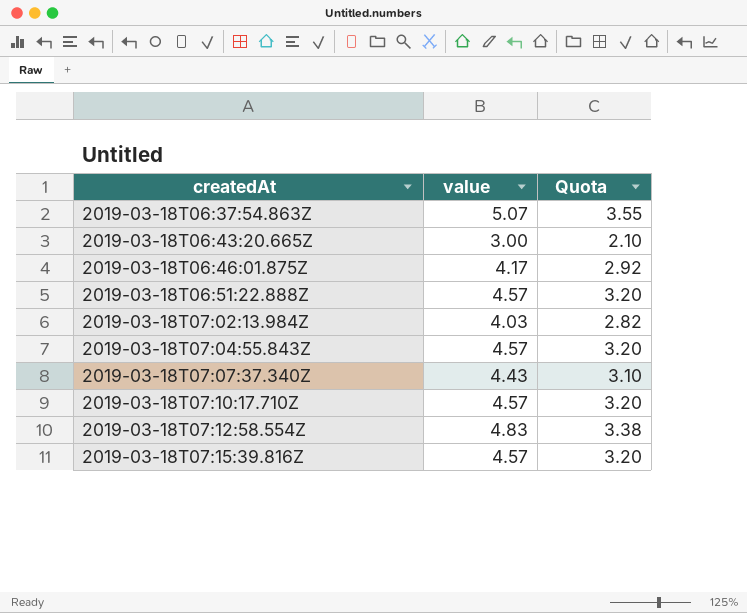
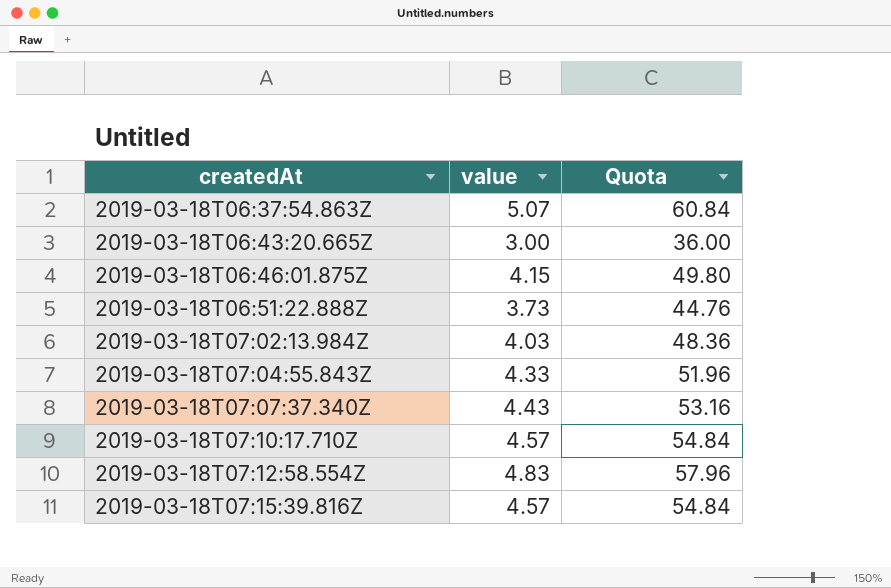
column Quota | formula: [value] * 0.7 -> [value] * 12
2019-03-18T06:46:01.875Z | value: 4.17 -> 4.15
2019-03-18T06:51:22.888Z | value: 4.57 -> 3.73
2019-03-18T07:04:55.843Z | value: 4.57 -> 4.33

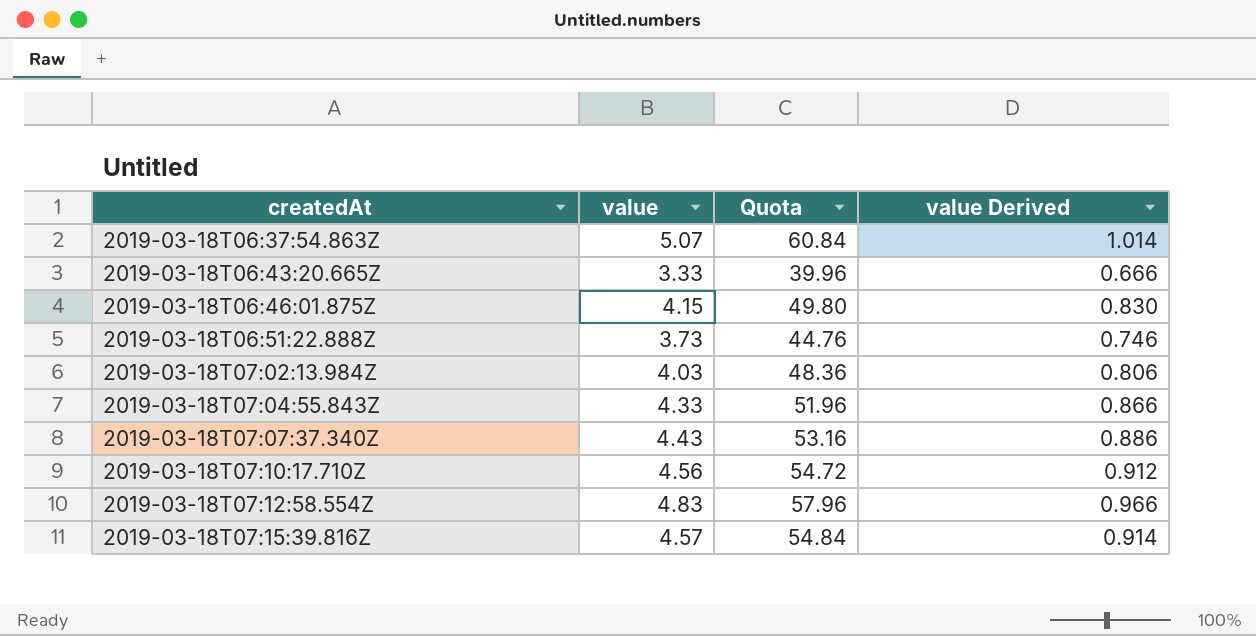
column value Derived | formula: none -> [value] * 0.2
2019-03-18T06:43:20.665Z | value: 3.00 -> 3.33
2019-03-18T06:43:20.665Z | Quota: 36.00 -> 39.96
2019-03-18T07:10:17.710Z | value: 4.57 -> 4.56
2019-03-18T07:10:17.710Z | Quota: 54.84 -> 54.72

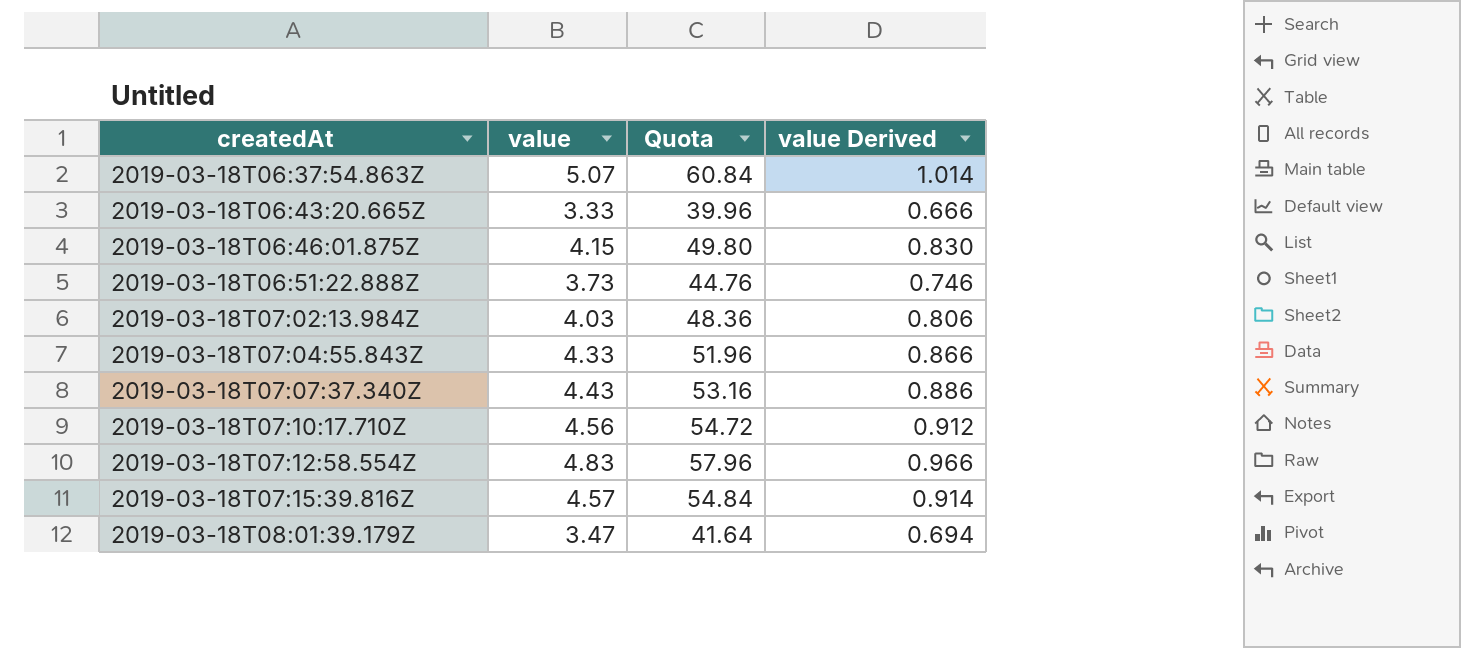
row 2019-03-18T08:01:39.179Z: none -> 3.47 | 41.64 | 0.694

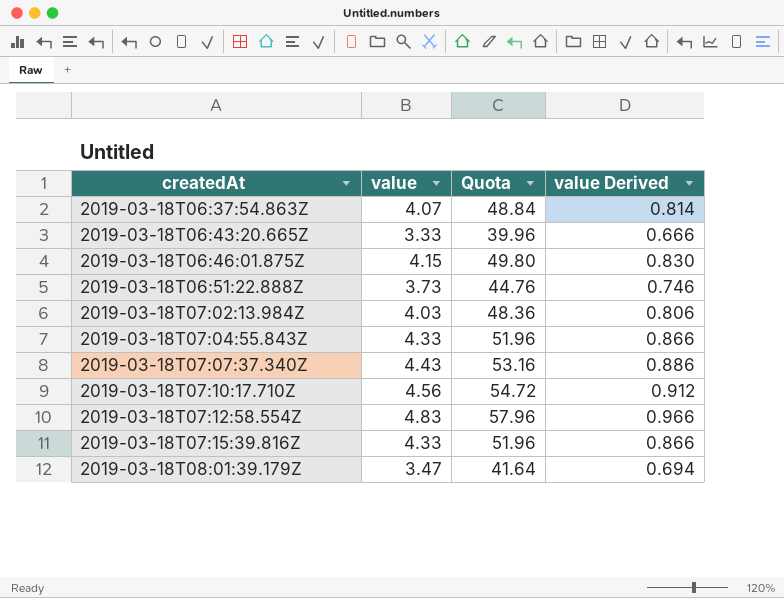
2019-03-18T06:37:54.863Z | value: 5.07 -> 4.07
2019-03-18T06:37:54.863Z | Quota: 60.84 -> 48.84
2019-03-18T06:37:54.863Z | value Derived: 1.014 -> 0.814
2019-03-18T07:15:39.816Z | value: 4.57 -> 4.33
2019-03-18T07:15:39.816Z | Quota: 54.84 -> 51.96
2019-03-18T07:15:39.816Z | value Derived: 0.914 -> 0.866

